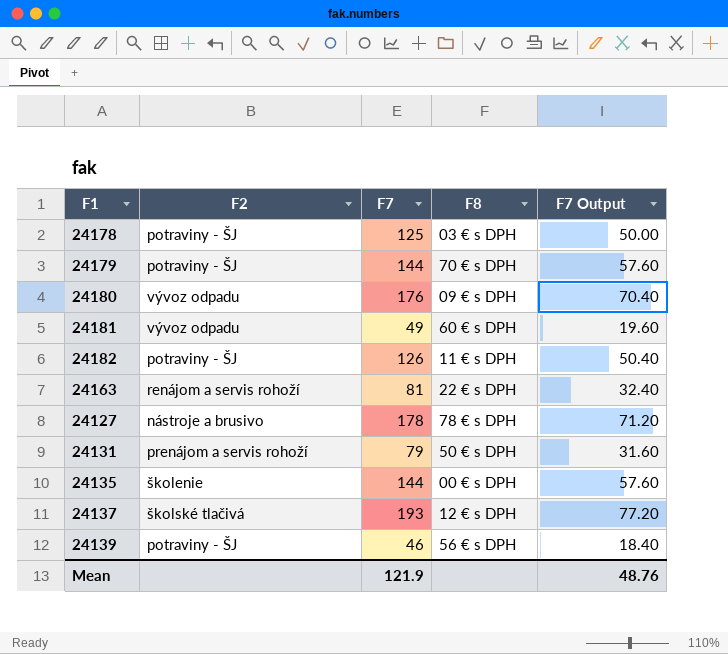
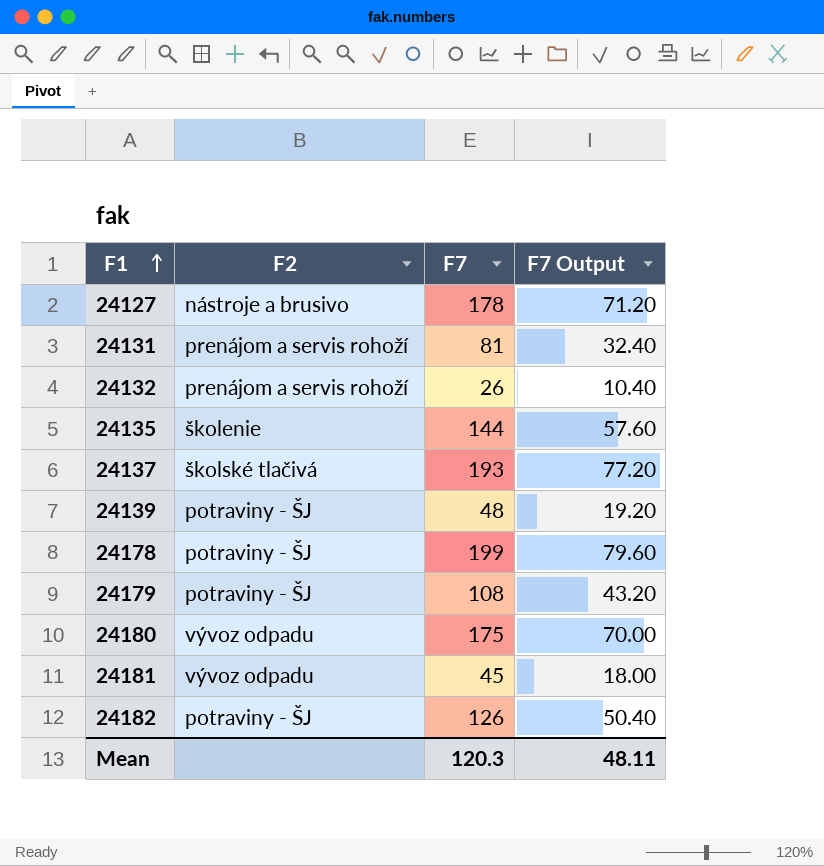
row order: none -> F1 ascending
column F8 | position: 4 -> none
row 24163: renájom a servis rohoží | 81 | 22 € s DPH | 32.40 -> none
24131 | F7: 79 -> 81
24131 | F7 Output: 31.60 -> 32.40
row 24132: none -> prenájom a servis rohoží | 26 | 10.40
24139 | F7: 46 -> 48
24139 | F7 Output: 18.40 -> 19.20
24178 | F7: 125 -> 199
24178 | F7 Output: 50.00 -> 79.60
24179 | F7: 144 -> 108
24179 | F7 Output: 57.60 -> 43.20
24180 | F7: 176 -> 175
24180 | F7 Output: 70.40 -> 70.00
24181 | F7: 49 -> 45
24181 | F7 Output: 19.60 -> 18.00
Mean | F7: 121.9 -> 120.3
Mean | F7 Output: 48.76 -> 48.11

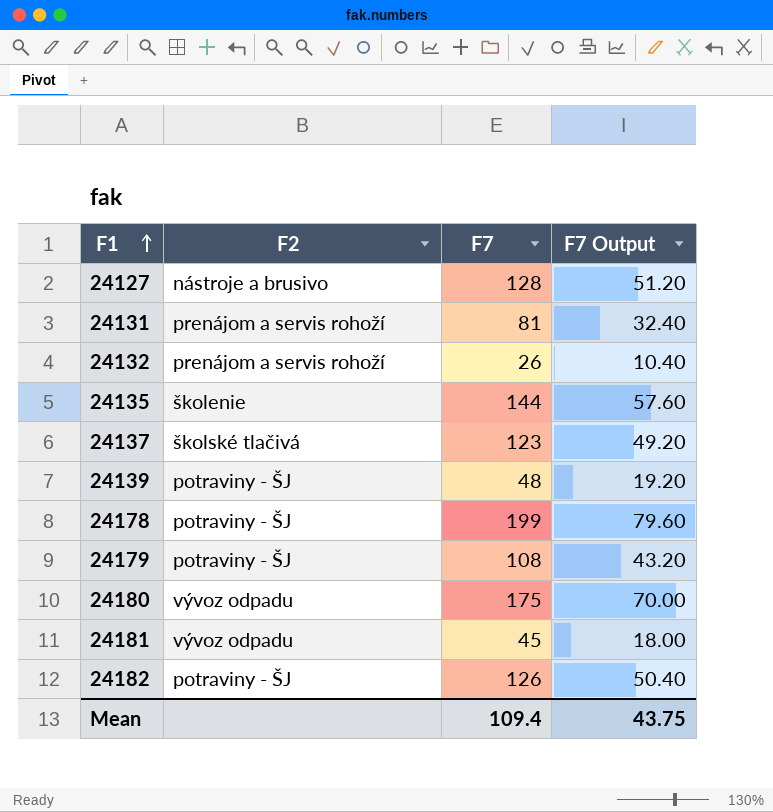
24127 | F7: 178 -> 128
24127 | F7 Output: 71.20 -> 51.20
24137 | F7: 193 -> 123
24137 | F7 Output: 77.20 -> 49.20
Mean | F7: 120.3 -> 109.4
Mean | F7 Output: 48.11 -> 43.75

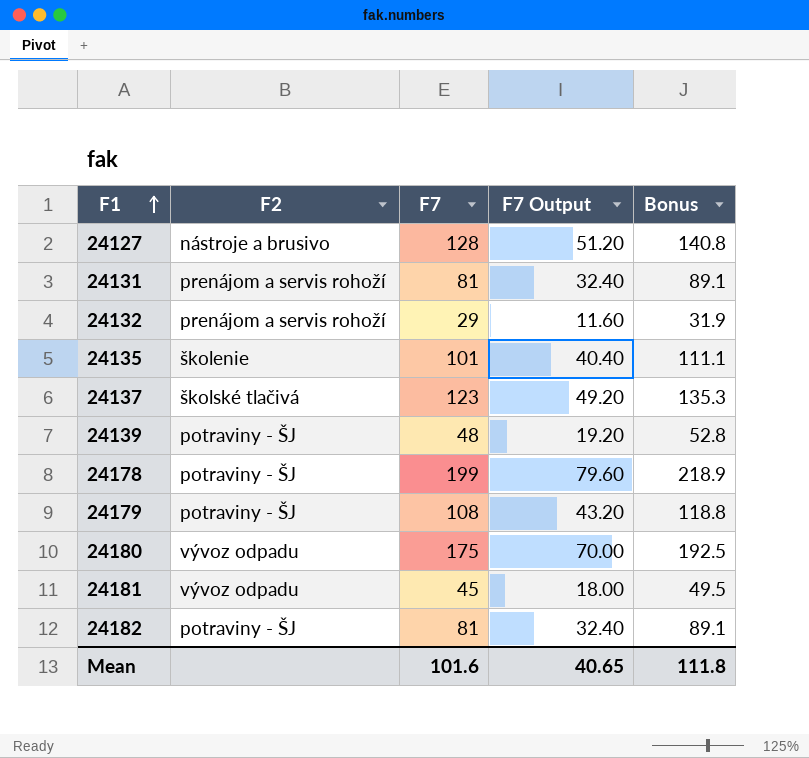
column Bonus | formula: none -> [F7] * 1.1
24132 | F7: 26 -> 29
24132 | F7 Output: 10.40 -> 11.60
24135 | F7: 144 -> 101
24135 | F7 Output: 57.60 -> 40.40
24182 | F7: 126 -> 81
24182 | F7 Output: 50.40 -> 32.40
Mean | F7: 109.4 -> 101.6
Mean | F7 Output: 43.75 -> 40.65

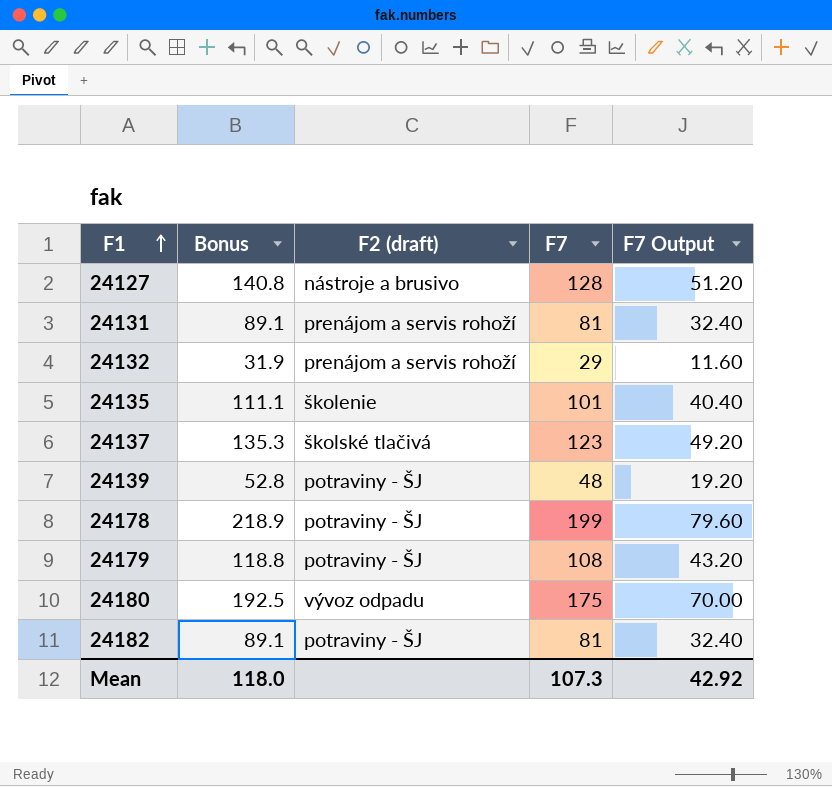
column Bonus | position: 5 -> 2
column name: F2 -> F2 (draft)
row 24181: vývoz odpadu | 45 | 18.00 | 49.5 -> none
Mean | Bonus: 111.8 -> 118.0
Mean | F7: 101.6 -> 107.3
Mean | F7 Output: 40.65 -> 42.92

